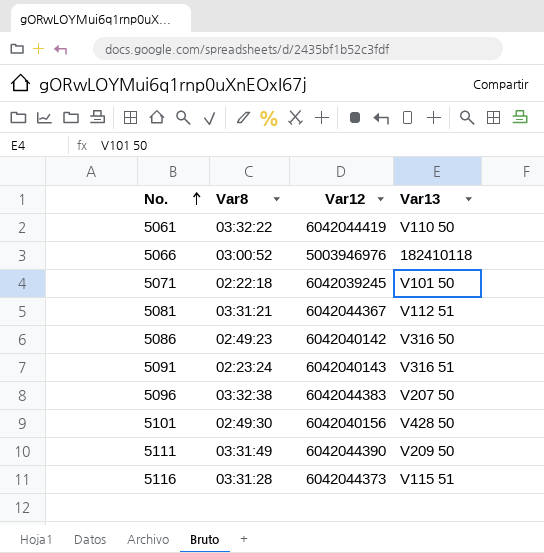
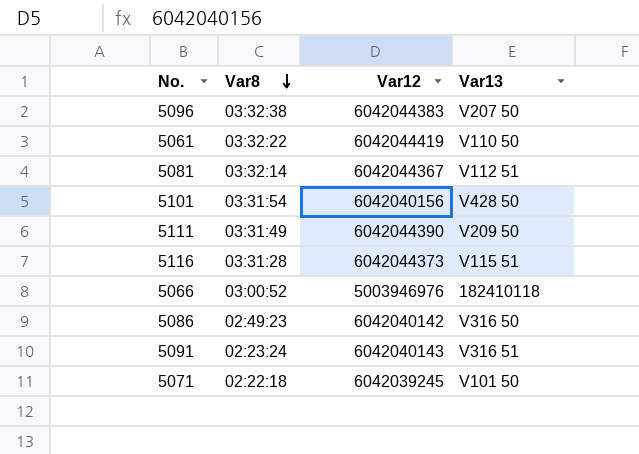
row order: No. ascending -> Var8 descending
5081 | Var8: 03:31:21 -> 03:32:14
5101 | Var8: 02:49:30 -> 03:31:54

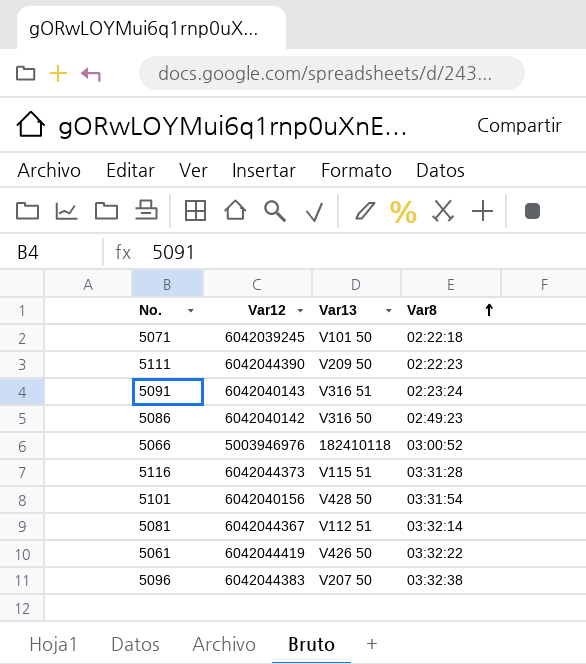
row order: Var8 descending -> Var8 ascending
column Var8 | position: 2 -> 4
5111 | Var8: 03:31:49 -> 02:22:23
5061 | Var13: V110 50 -> V426 50

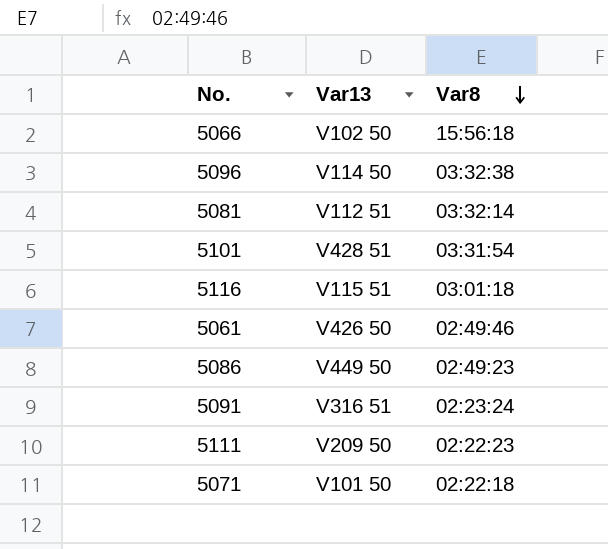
row order: Var8 ascending -> Var8 descending
column Var12 | position: 2 -> none
5066 | Var13: 182410118 -> V102 50
5066 | Var8: 03:00:52 -> 15:56:18
5096 | Var13: V207 50 -> V114 50
5101 | Var13: V428 50 -> V428 51
5116 | Var8: 03:31:28 -> 03:01:18
5061 | Var8: 03:32:22 -> 02:49:46
5086 | Var13: V316 50 -> V449 50

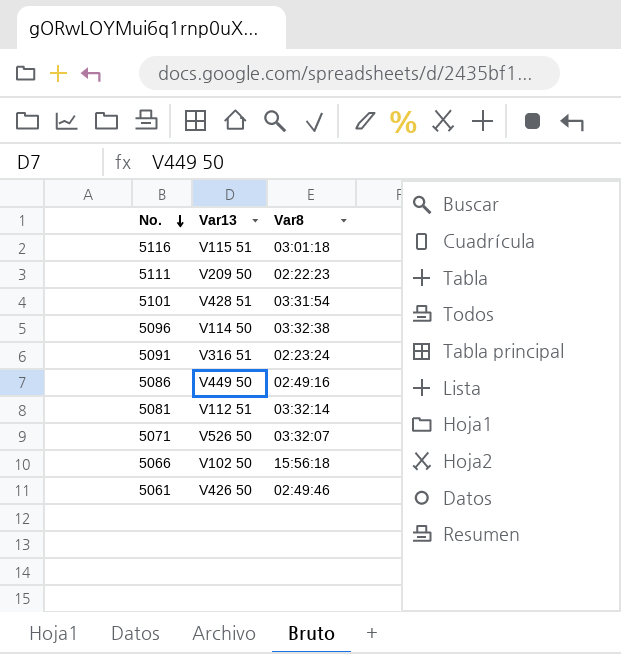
row order: Var8 descending -> No. descending
5086 | Var8: 02:49:23 -> 02:49:16
5071 | Var13: V101 50 -> V526 50
5071 | Var8: 02:22:18 -> 03:32:07

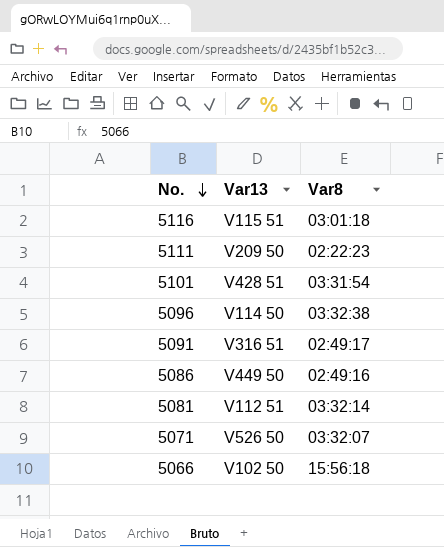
row 5061: V426 50 | 02:49:46 -> none
5091 | Var8: 02:23:24 -> 02:49:17

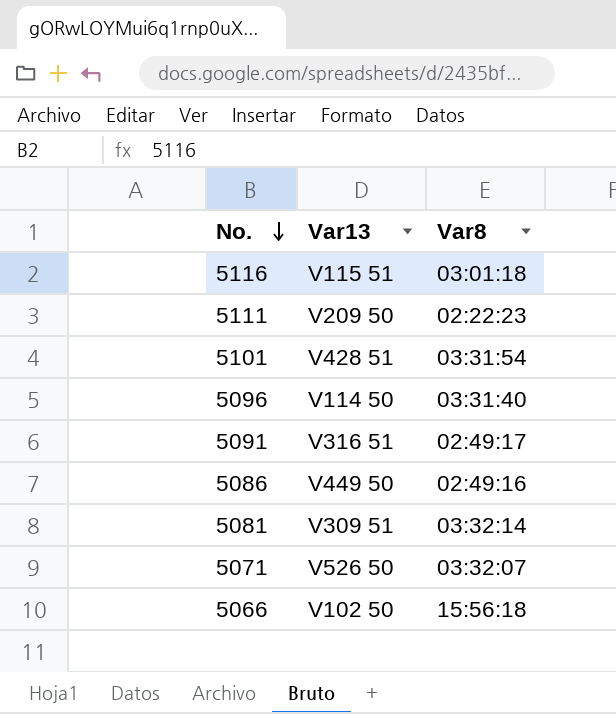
5096 | Var8: 03:32:38 -> 03:31:40
5081 | Var13: V112 51 -> V309 51

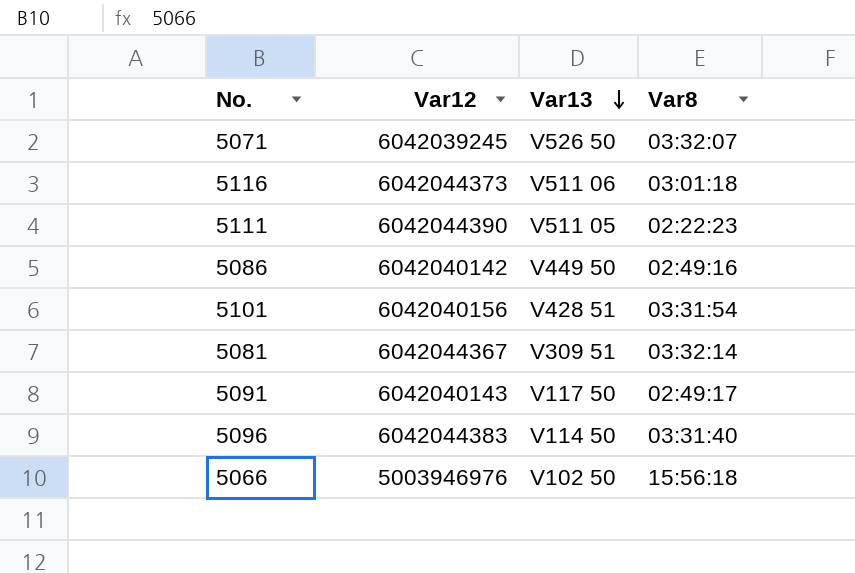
row order: No. descending -> Var13 descending
column Var12 | position: none -> 2
5116 | Var13: V115 51 -> V511 06
5111 | Var13: V209 50 -> V511 05
5091 | Var13: V316 51 -> V117 50

